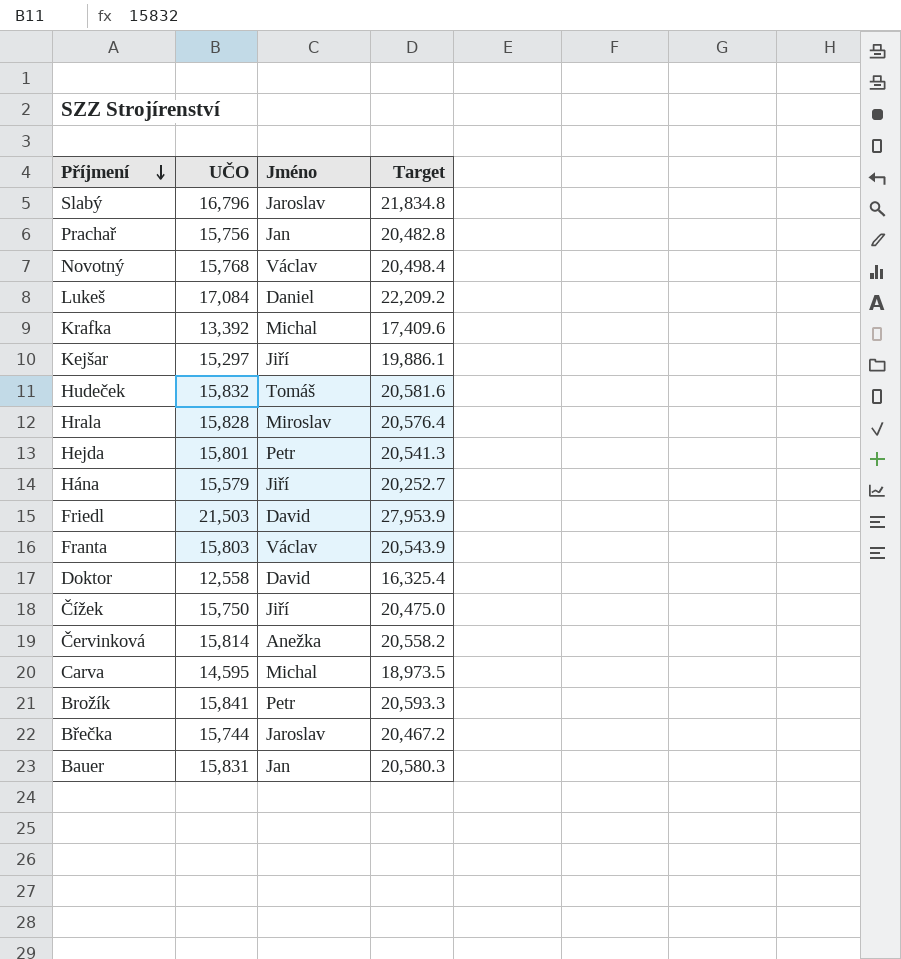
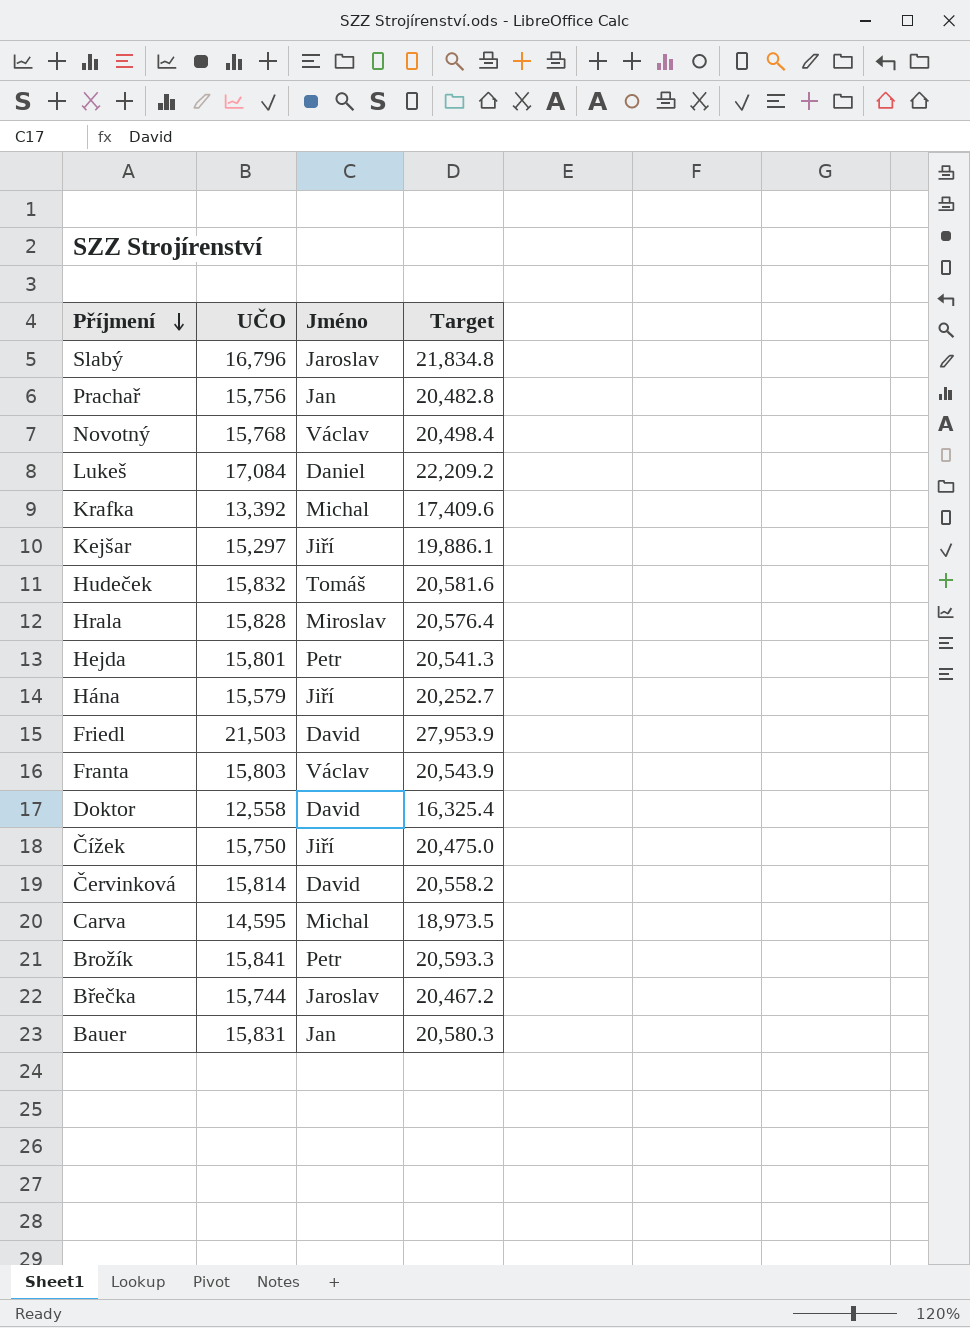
Červinková | Jméno: Anežka -> David

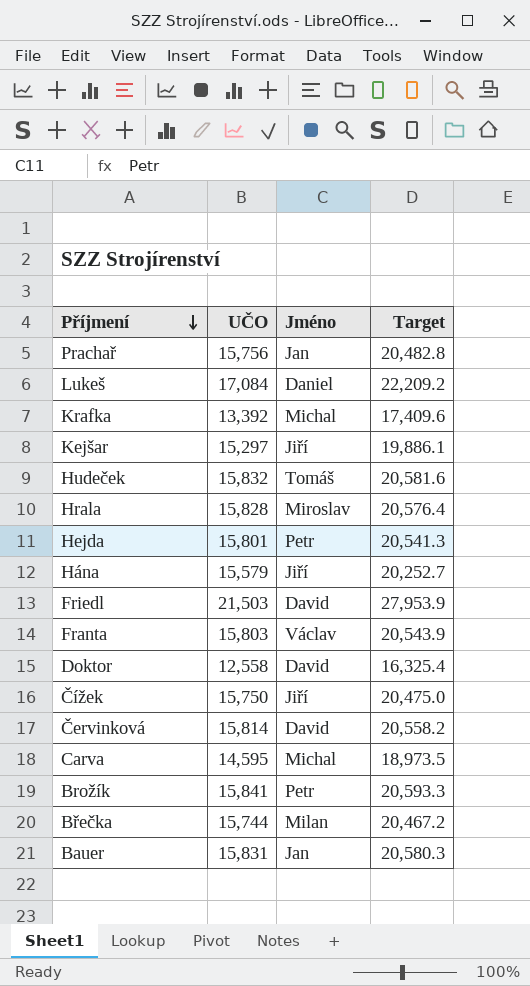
row Slabý: 16,796 | Jaroslav | 21,834.8 -> none
row Novotný: 15,768 | Václav | 20,498.4 -> none
Břečka | Jméno: Jaroslav -> Milan

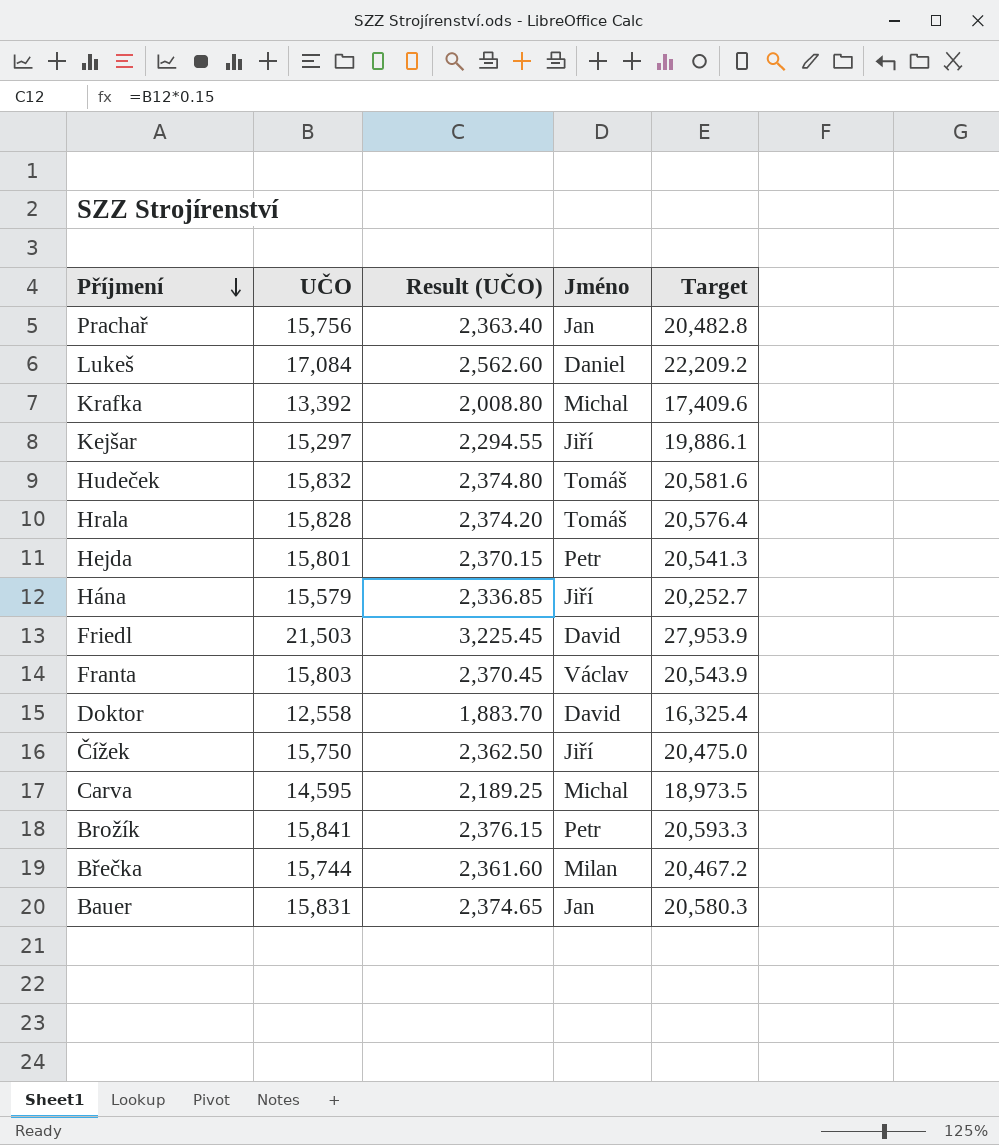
column Result (UČO) | formula: none -> [UČO] * 0.15
row Červinková: 15,814 | David | 20,558.2 -> none
Hrala | Jméno: Miroslav -> Tomáš

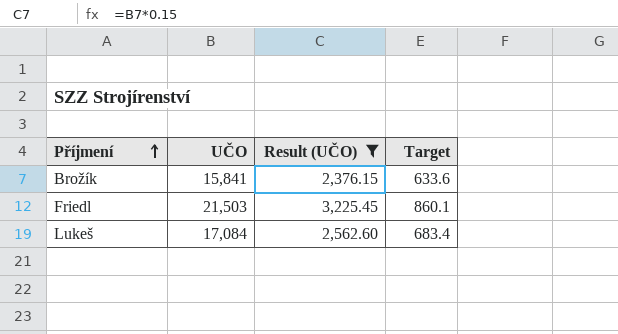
filter: none -> Result (UČO) >= 2,376.15
row order: Příjmení descending -> Příjmení ascending
column Jméno | position: 4 -> none
column Target | formula: [UČO] * 1.3 -> [UČO] * 0.04

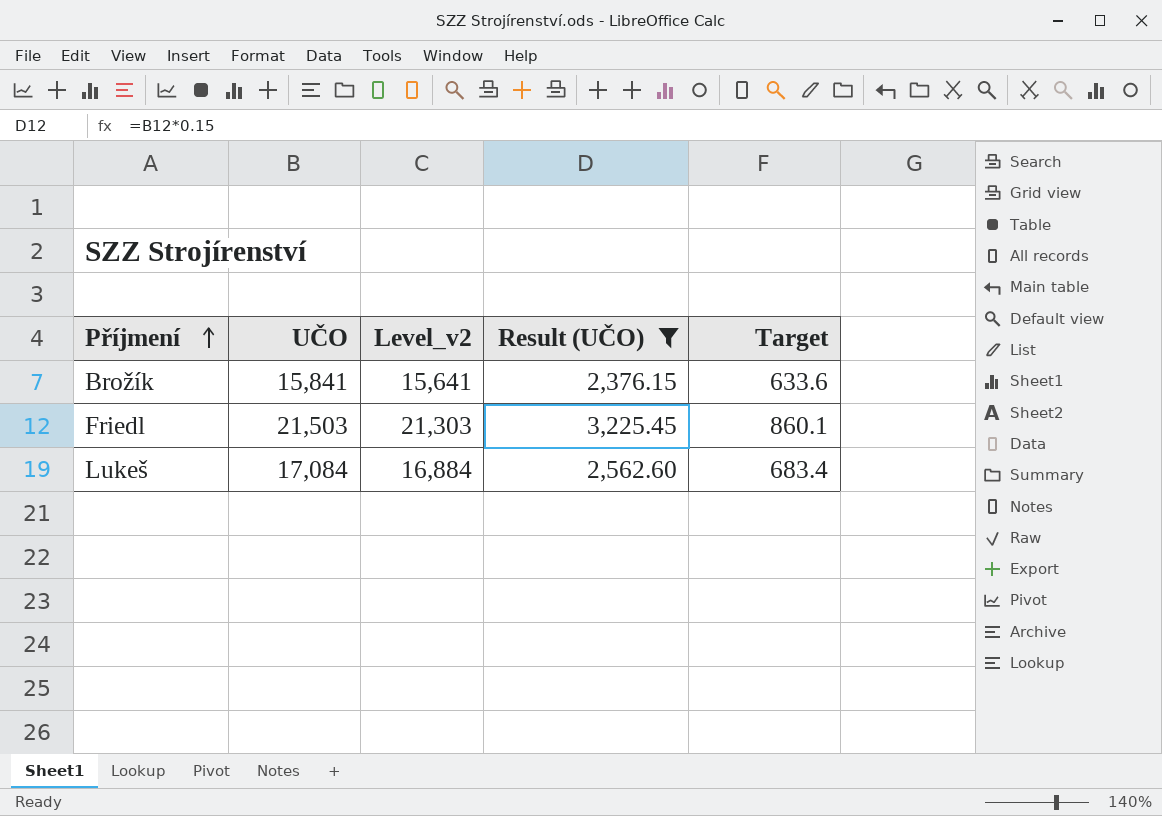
column Level_v2 | formula: none -> [UČO] - 200

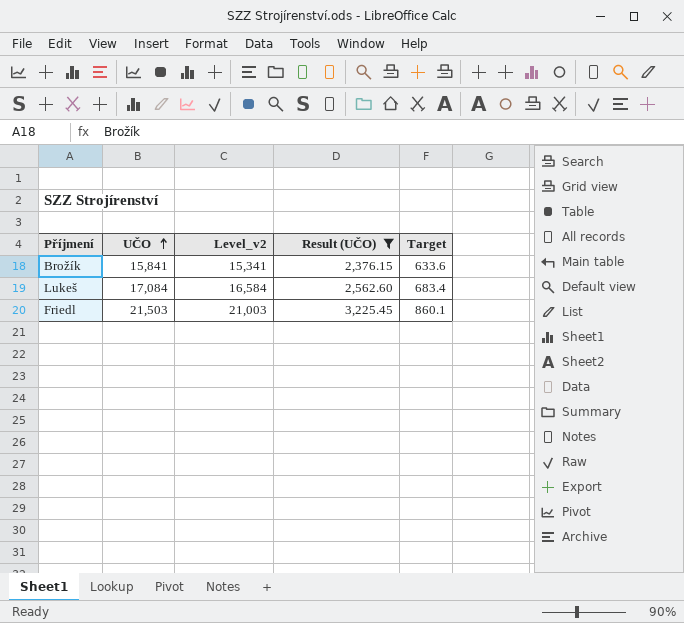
row order: Příjmení ascending -> UČO ascending
column Level_v2 | formula: [UČO] - 200 -> [UČO] - 500

